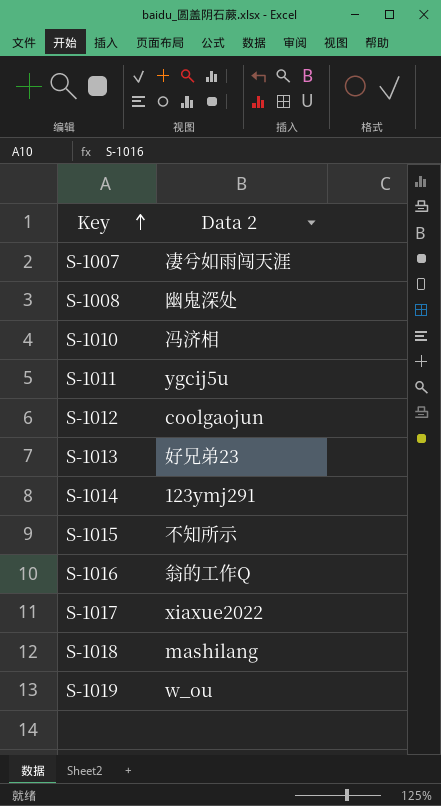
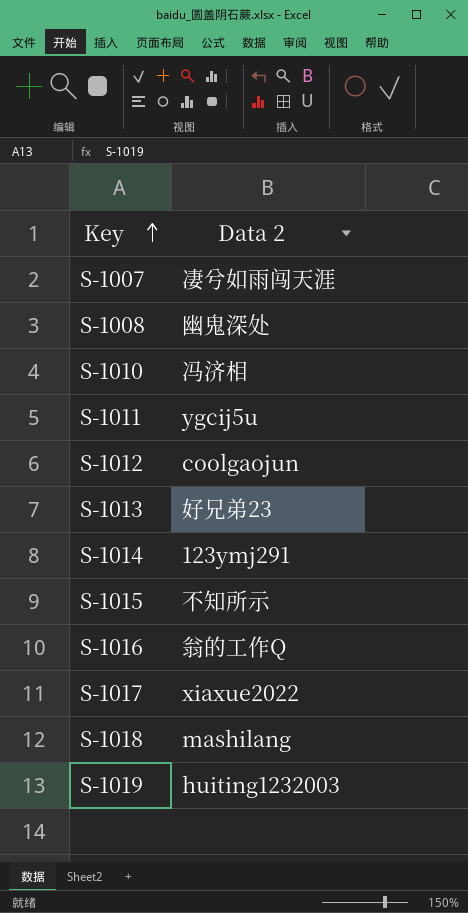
S-1019 | Data 2: w_ou -> huiting1232003

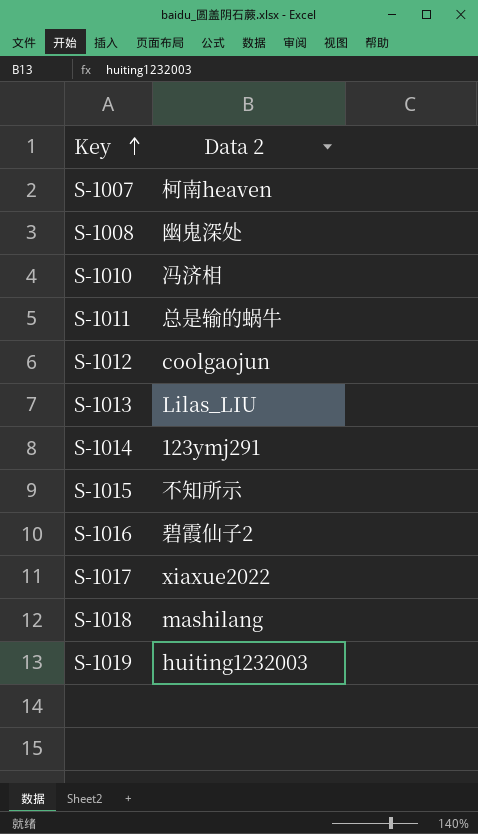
S-1007 | Data 2: 凄兮如雨闯天涯 -> 柯南heaven
S-1011 | Data 2: ygcij5u -> 总是输的蜗牛
S-1013 | Data 2: 好兄弟23 -> Lilas_LIU
S-1016 | Data 2: 翁的工作Q -> 碧霞仙子2

